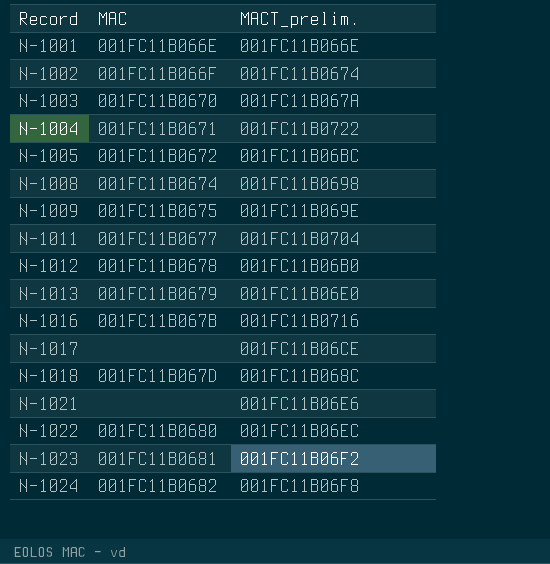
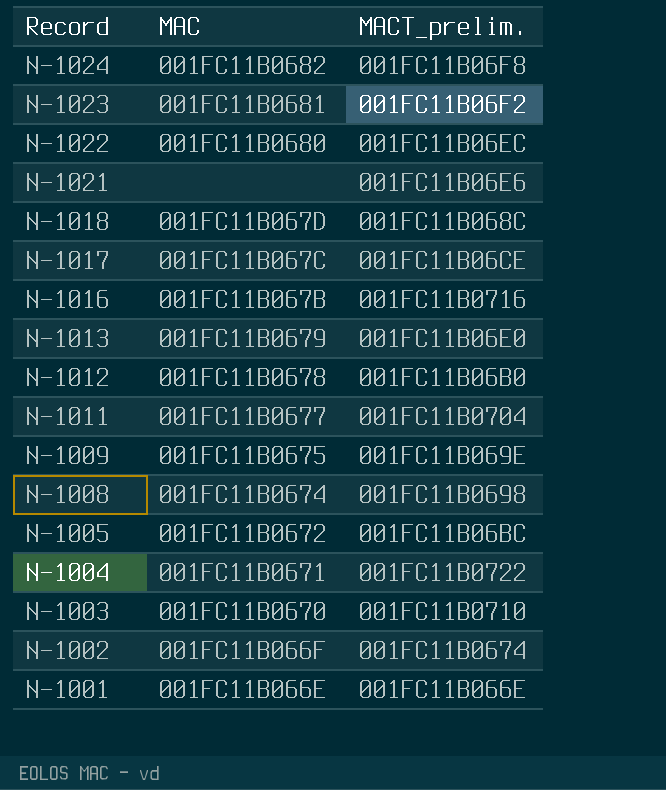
row order: Record ascending -> Record descending
N-1017 | MAC: none -> 001FC11B067C
N-1003 | MACT_prelim.: 001FC11B067A -> 001FC11B0710

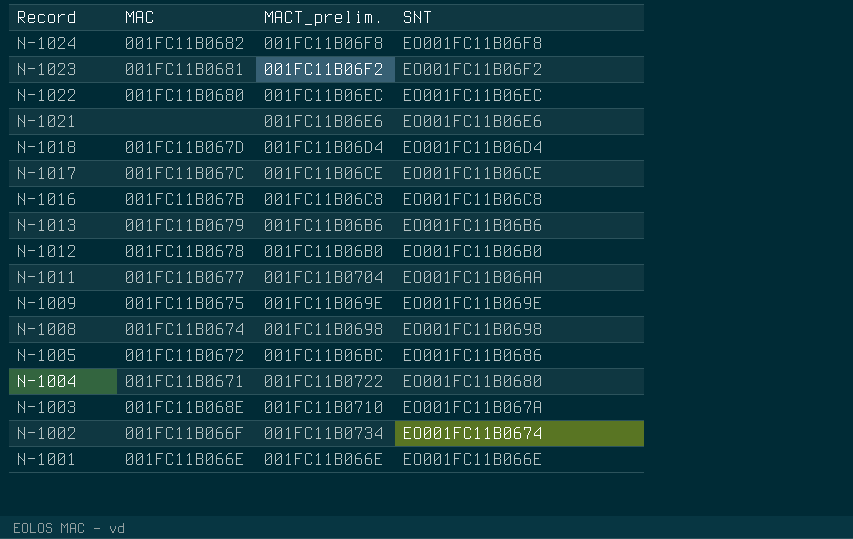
column SNT | position: none -> 4
N-1018 | MACT_prelim.: 001FC11B068C -> 001FC11B06D4
N-1016 | MACT_prelim.: 001FC11B0716 -> 001FC11B06C8
N-1013 | MACT_prelim.: 001FC11B06E0 -> 001FC11B06B6
N-1003 | MAC: 001FC11B0670 -> 001FC11B068E
N-1002 | MACT_prelim.: 001FC11B0674 -> 001FC11B0734

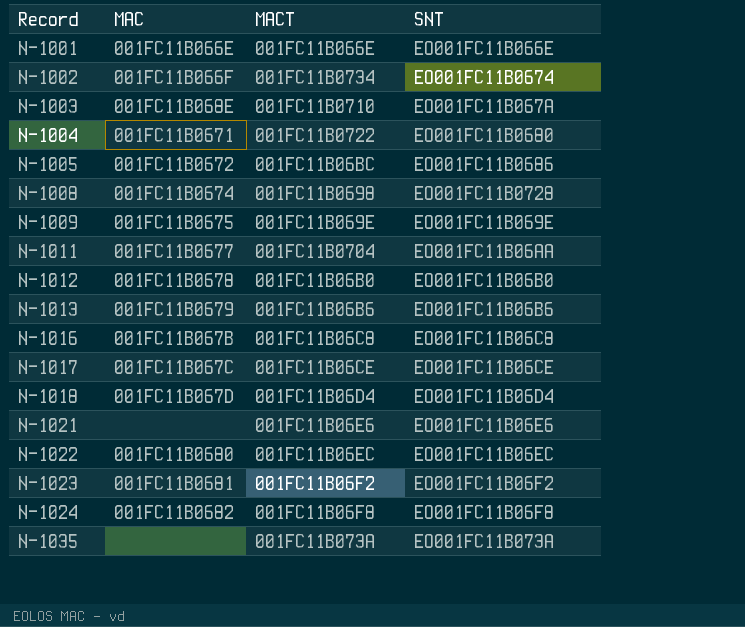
row order: Record descending -> Record ascending
column name: MACT_prelim. -> MACT
N-1008 | SNT: EO001FC11B0698 -> EO001FC11B0728
row N-1035: none -> none | 001FC11B073A | EO001FC11B073A

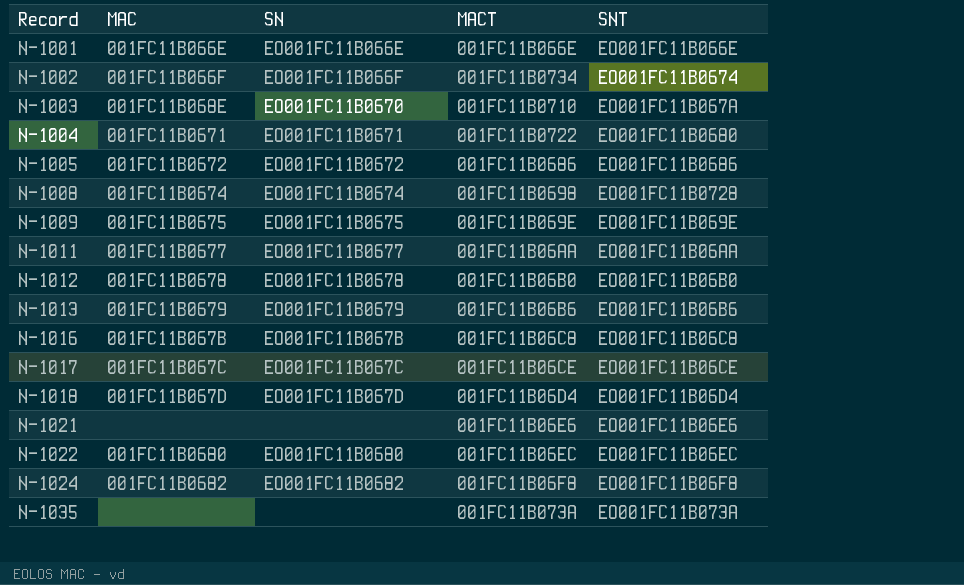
column SN | position: none -> 3
row N-1023: 001FC11B0681 | 001FC11B06F2 | EO001FC11B06F2 -> none
N-1005 | MACT: 001FC11B06BC -> 001FC11B0686
N-1011 | MACT: 001FC11B0704 -> 001FC11B06AA

